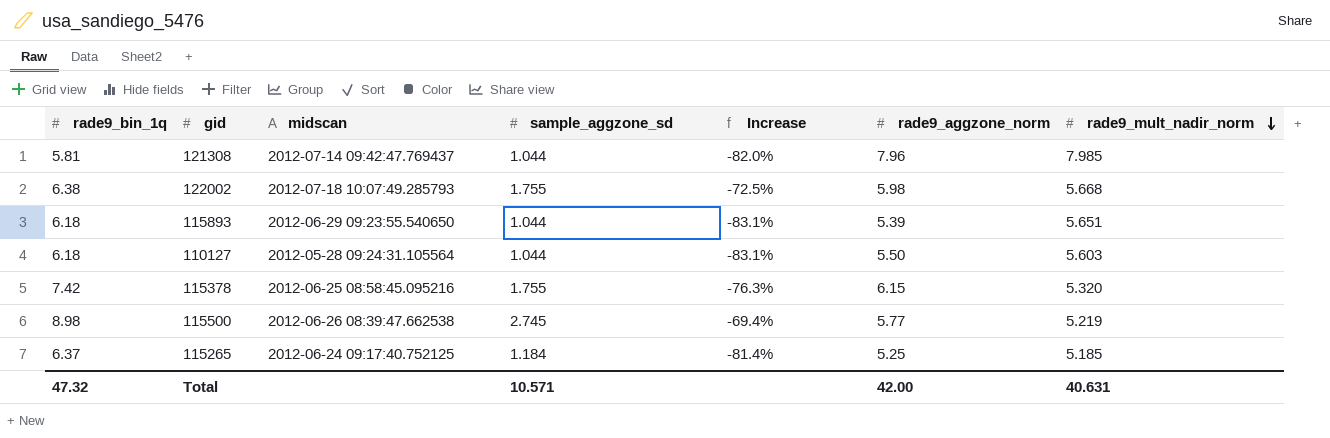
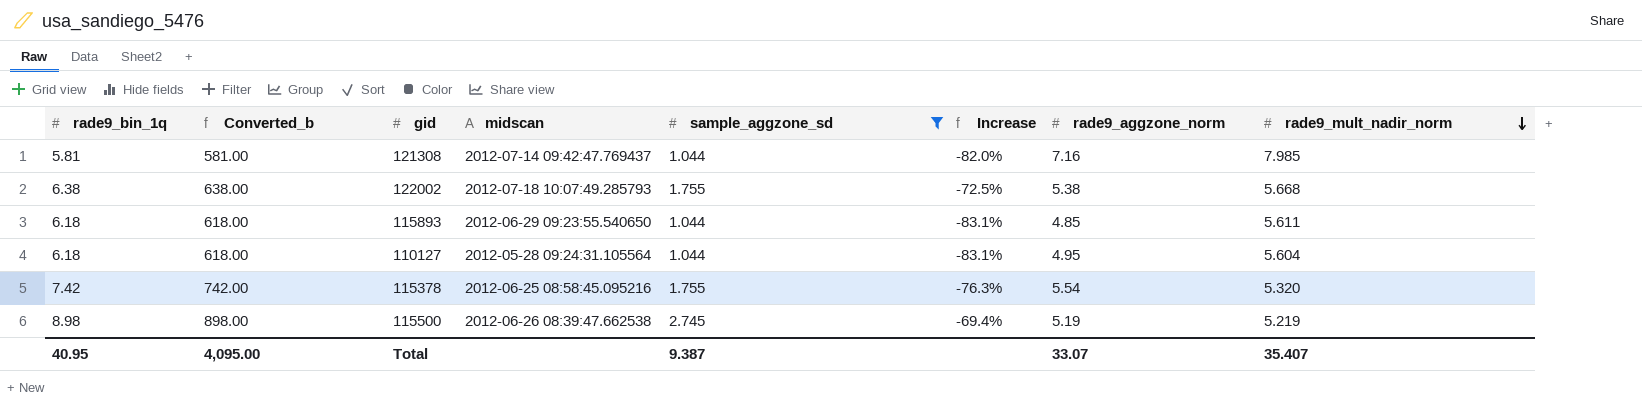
filter: none -> sample_aggzone_sd != 1.184
column Converted_b | formula: none -> [rade9_bin_1q] * 100
121308 | rade9_aggzone_norm: 7.96 -> 7.16
122002 | rade9_aggzone_norm: 5.98 -> 5.38
115893 | rade9_aggzone_norm: 5.39 -> 4.85
115893 | rade9_mult_nadir_norm: 5.651 -> 5.611
110127 | rade9_aggzone_norm: 5.50 -> 4.95
110127 | rade9_mult_nadir_norm: 5.603 -> 5.604
115378 | rade9_aggzone_norm: 6.15 -> 5.54
115500 | rade9_aggzone_norm: 5.77 -> 5.19
Total | rade9_bin_1q: 47.32 -> 40.95
Total | sample_aggzone_sd: 10.571 -> 9.387
Total | rade9_aggzone_norm: 42.00 -> 33.07
Total | rade9_mult_nadir_norm: 40.631 -> 35.407

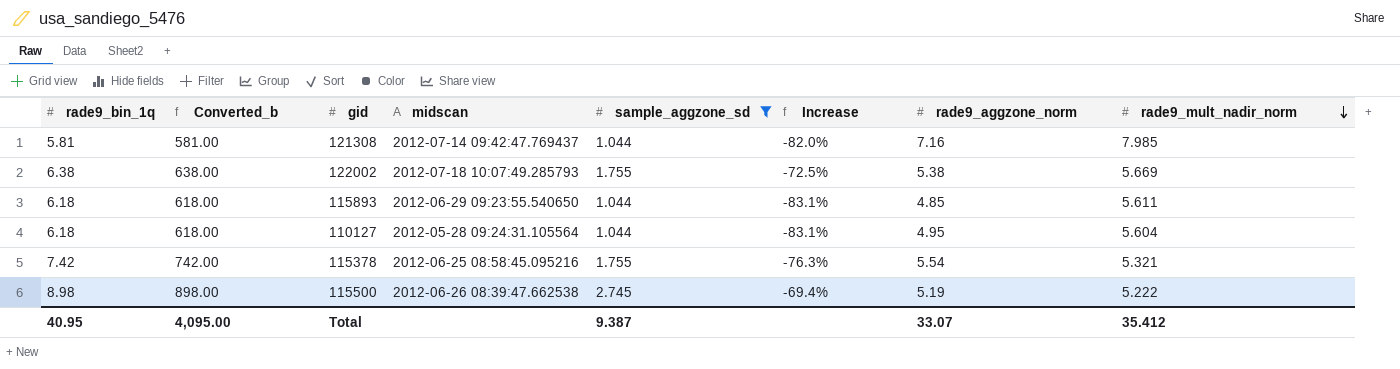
122002 | rade9_mult_nadir_norm: 5.668 -> 5.669
115378 | rade9_mult_nadir_norm: 5.320 -> 5.321
115500 | rade9_mult_nadir_norm: 5.219 -> 5.222
Total | rade9_mult_nadir_norm: 35.407 -> 35.412

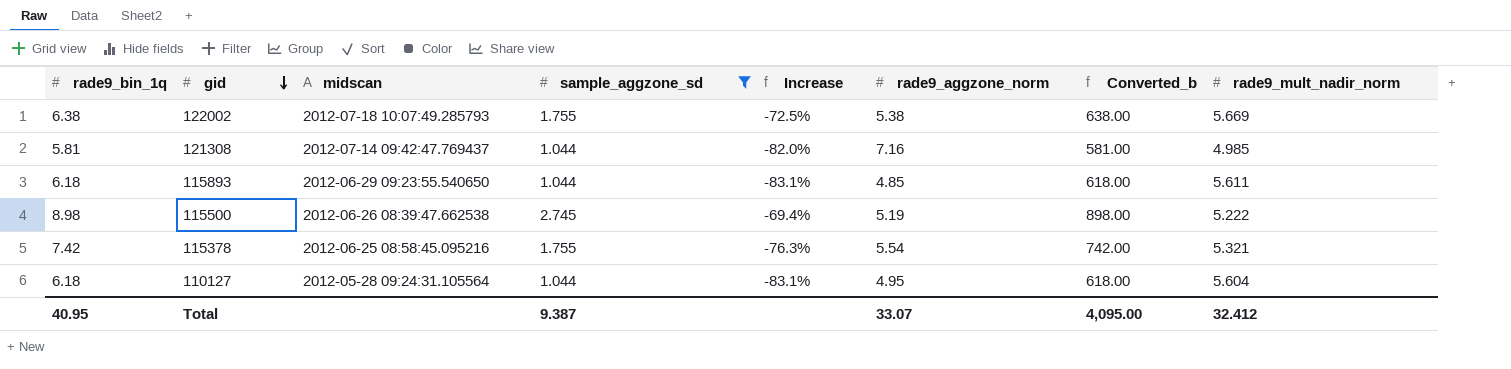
row order: rade9_mult_nadir_norm descending -> gid descending
column Converted_b | position: 2 -> 7
121308 | rade9_mult_nadir_norm: 7.985 -> 4.985
Total | rade9_mult_nadir_norm: 35.412 -> 32.412

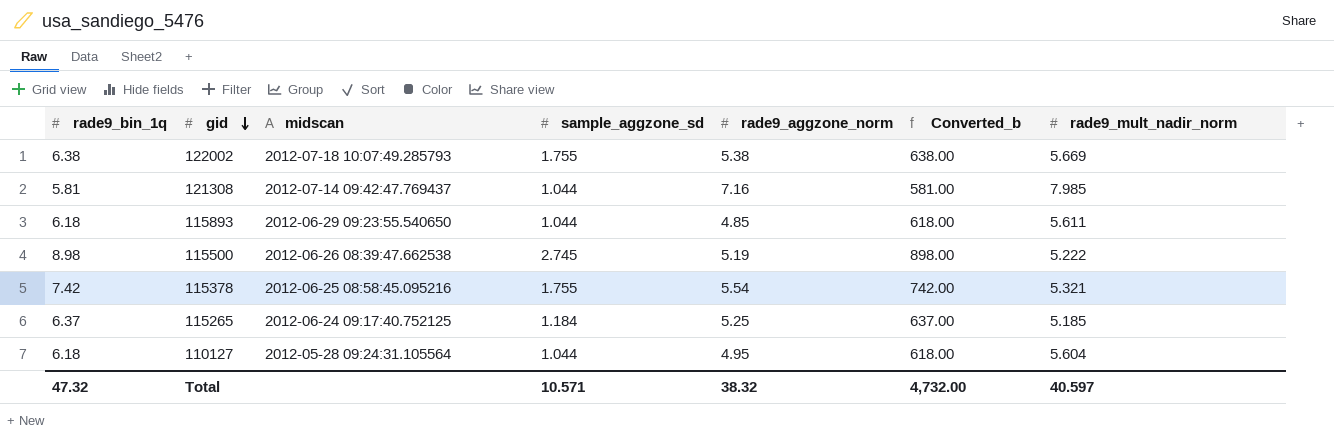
filter: sample_aggzone_sd != 1.184 -> none
column Increase | formula: ([sample_aggzone_sd] - [rade9_bin_1q]) / [rade9_bin_1q] -> none
121308 | rade9_mult_nadir_norm: 4.985 -> 7.985
Total | rade9_bin_1q: 40.95 -> 47.32
Total | sample_aggzone_sd: 9.387 -> 10.571
Total | rade9_aggzone_norm: 33.07 -> 38.32
Total | Converted_b: 4,095.00 -> 4,732.00
Total | rade9_mult_nadir_norm: 32.412 -> 40.597

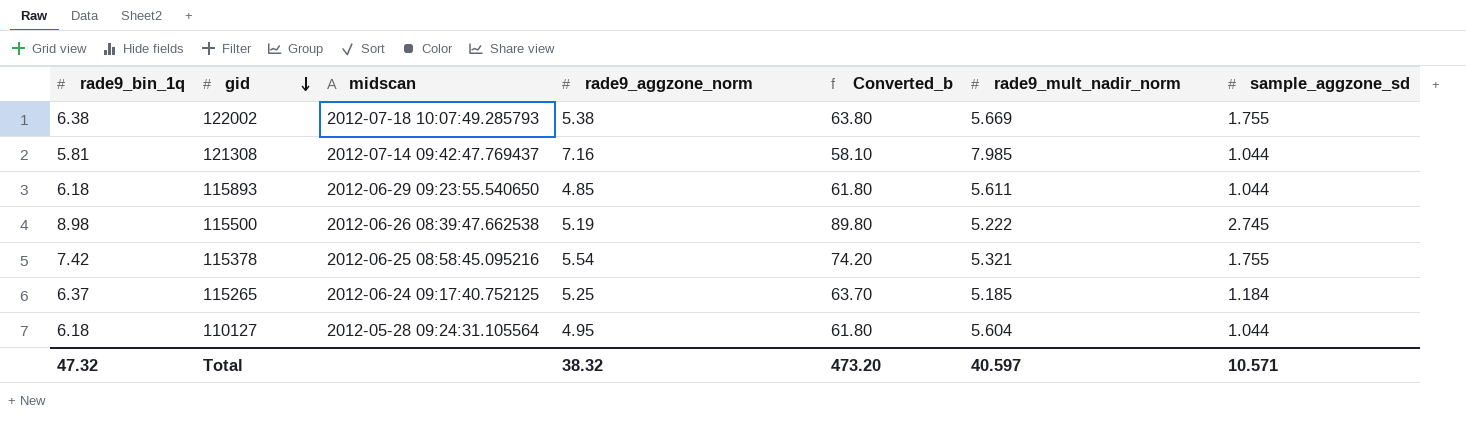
column Converted_b | formula: [rade9_bin_1q] * 100 -> [rade9_bin_1q] * 10
column sample_aggzone_sd | position: 4 -> 7
Total | Converted_b: 4,732.00 -> 473.20

